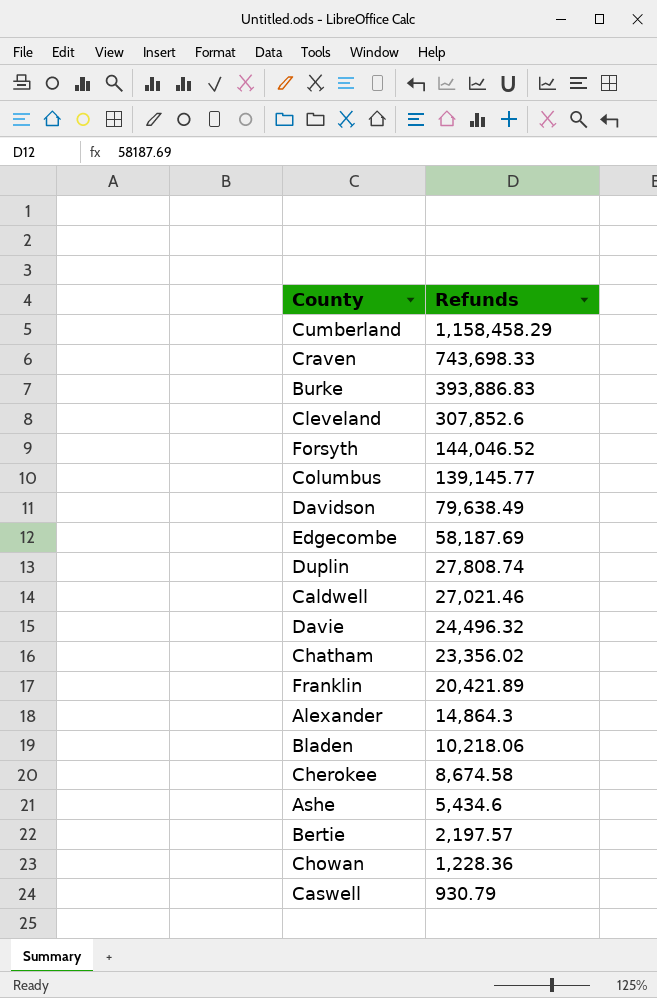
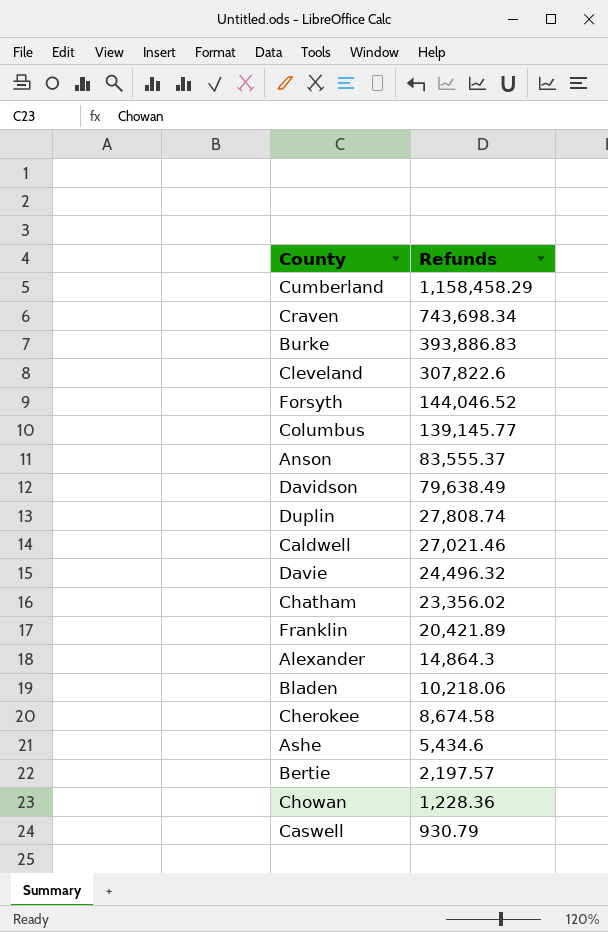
row Edgecombe: 58,187.69 -> none
Craven | Refunds: 743,698.33 -> 743,698.34
Cleveland | Refunds: 307,852.6 -> 307,822.6
row Anson: none -> 83,555.37

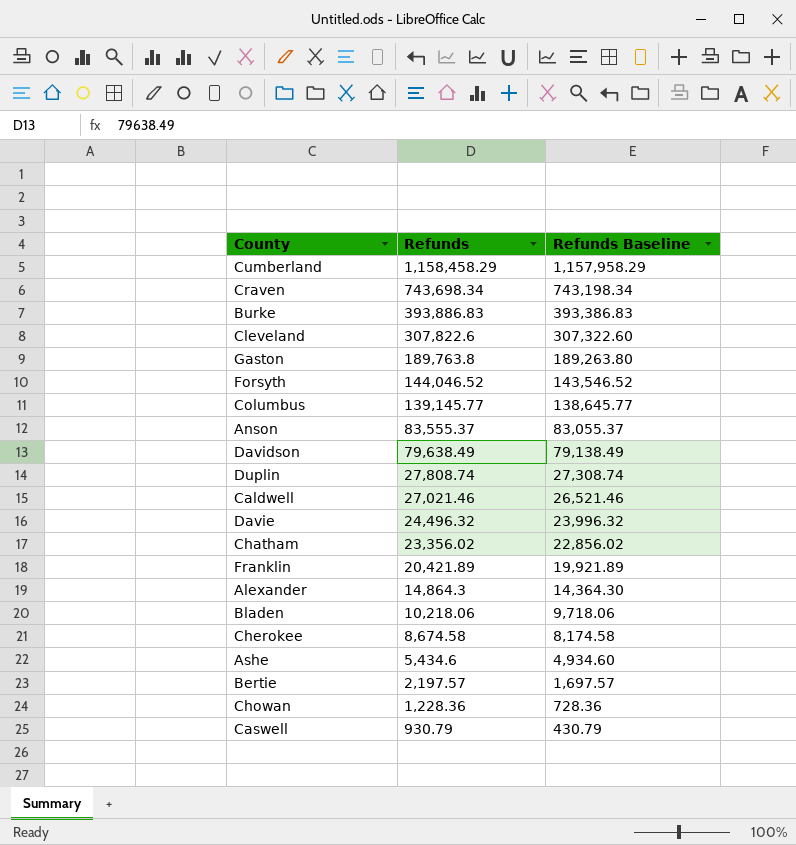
column Refunds Baseline | formula: none -> [Refunds] - 500
row Gaston: none -> 189,763.8 | 189,263.80

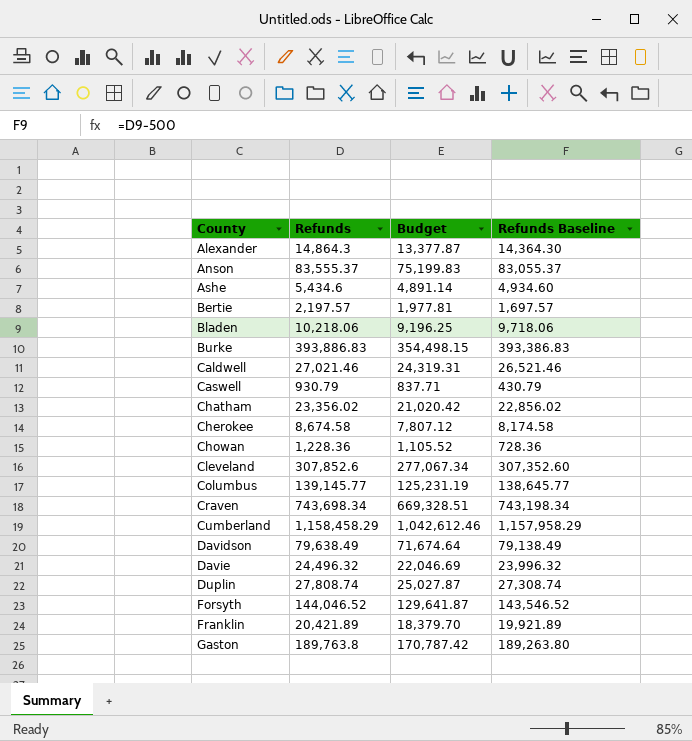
row order: Refunds descending -> County ascending
column Budget | formula: none -> [Refunds] * 0.9
Cleveland | Refunds: 307,822.6 -> 307,852.6
Cleveland | Refunds Baseline: 307,322.60 -> 307,352.60

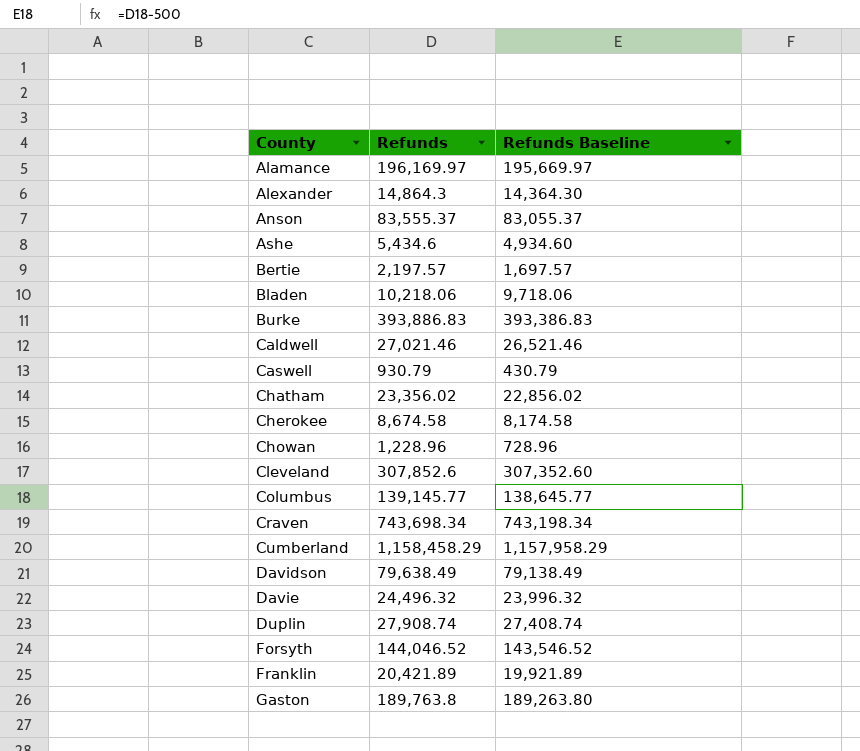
column Budget | formula: [Refunds] * 0.9 -> none
row Alamance: none -> 196,169.97 | 195,669.97
Chowan | Refunds: 1,228.36 -> 1,228.96
Chowan | Refunds Baseline: 728.36 -> 728.96
Duplin | Refunds: 27,808.74 -> 27,908.74
Duplin | Refunds Baseline: 27,308.74 -> 27,408.74

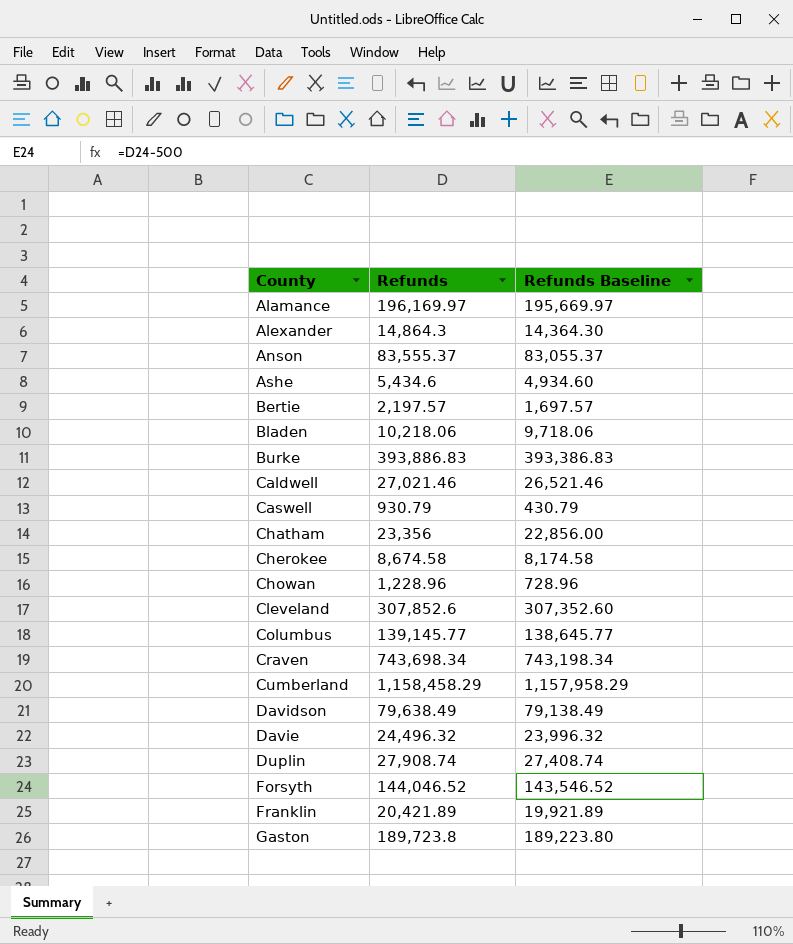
Chatham | Refunds: 23,356.02 -> 23,356
Chatham | Refunds Baseline: 22,856.02 -> 22,856.00
Gaston | Refunds: 189,763.8 -> 189,723.8
Gaston | Refunds Baseline: 189,263.80 -> 189,223.80

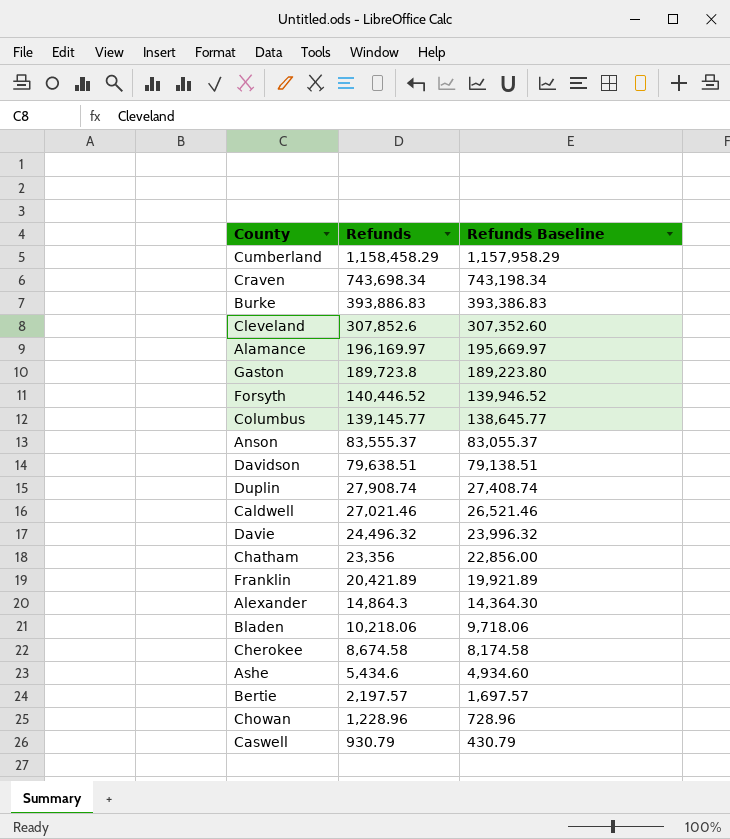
row order: County ascending -> Refunds descending
Forsyth | Refunds: 144,046.52 -> 140,446.52
Forsyth | Refunds Baseline: 143,546.52 -> 139,946.52
Davidson | Refunds: 79,638.49 -> 79,638.51
Davidson | Refunds Baseline: 79,138.49 -> 79,138.51

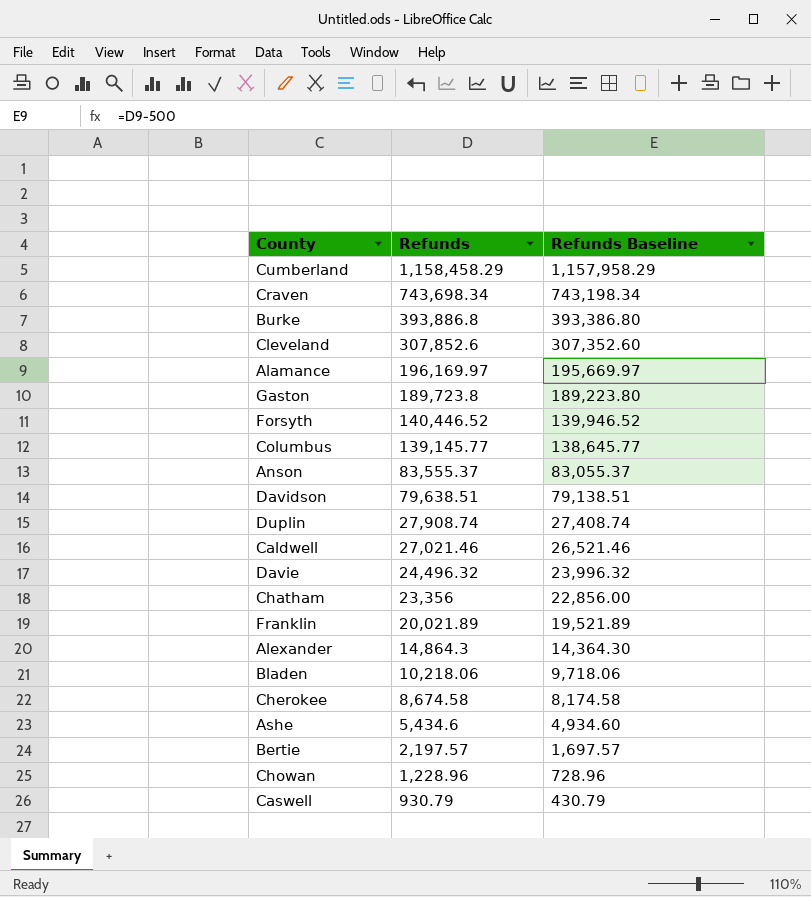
Burke | Refunds: 393,886.83 -> 393,886.8
Burke | Refunds Baseline: 393,386.83 -> 393,386.80
Franklin | Refunds: 20,421.89 -> 20,021.89
Franklin | Refunds Baseline: 19,921.89 -> 19,521.89

